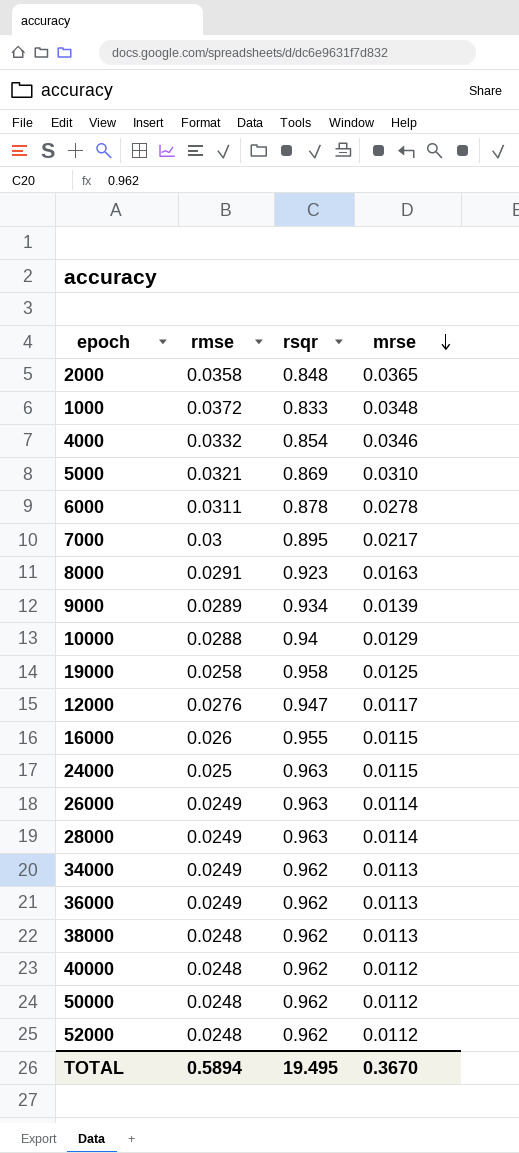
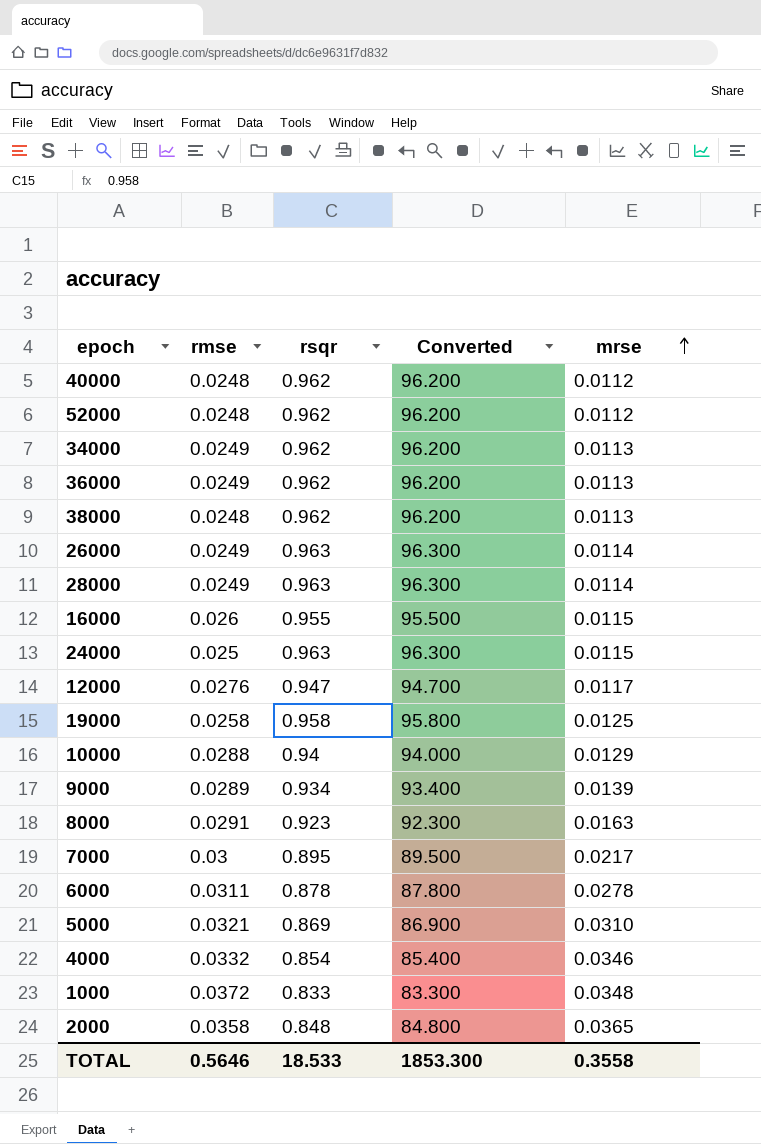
row order: mrse descending -> mrse ascending
column Converted | formula: none -> [rsqr] * 100
row 50000: 0.0248 | 0.962 | 0.0112 -> none
TOTAL | rmse: 0.5894 -> 0.5646
TOTAL | rsqr: 19.495 -> 18.533
TOTAL | mrse: 0.3670 -> 0.3558

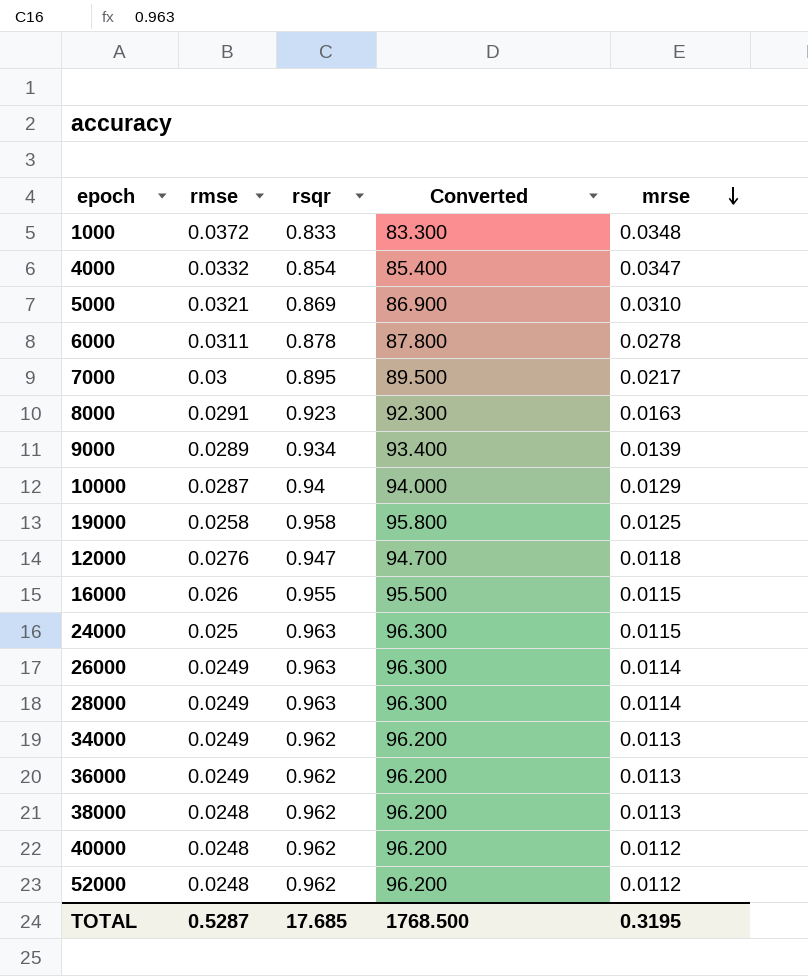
row order: mrse ascending -> mrse descending
row 2000: 0.0358 | 0.848 | 84.800 | 0.0365 -> none
4000 | mrse: 0.0346 -> 0.0347
10000 | rmse: 0.0288 -> 0.0287
12000 | mrse: 0.0117 -> 0.0118
TOTAL | rmse: 0.5646 -> 0.5287
TOTAL | rsqr: 18.533 -> 17.685
TOTAL | Converted: 1853.300 -> 1768.500
TOTAL | mrse: 0.3558 -> 0.3195

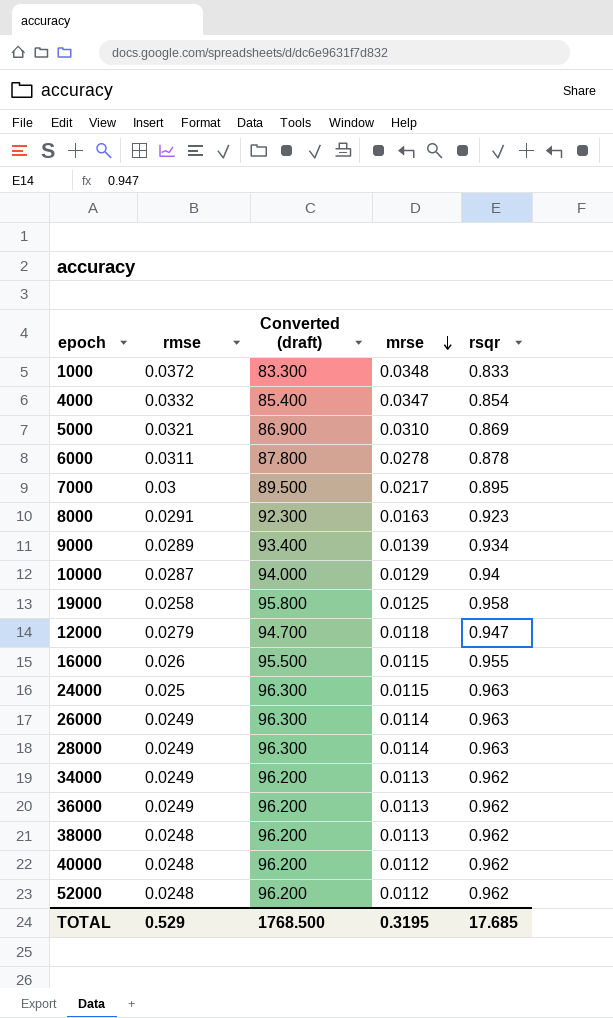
column name: Converted -> Converted (draft)
column rsqr | position: 3 -> 5
12000 | rmse: 0.0276 -> 0.0279
TOTAL | rmse: 0.5287 -> 0.529

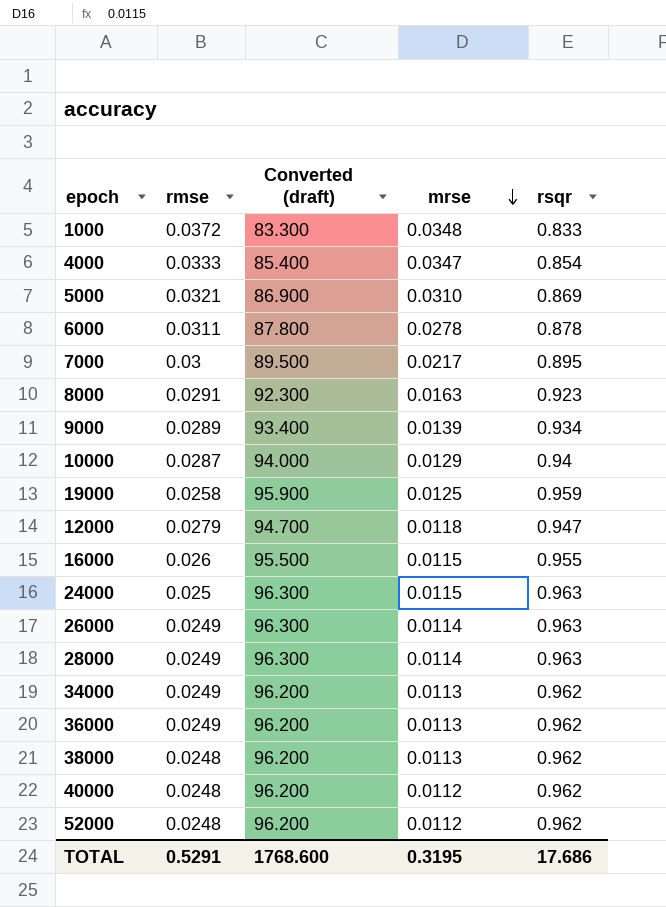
4000 | rmse: 0.0332 -> 0.0333
19000 | Converted (draft): 95.800 -> 95.900
19000 | rsqr: 0.958 -> 0.959
TOTAL | rmse: 0.529 -> 0.5291
TOTAL | Converted (draft): 1768.500 -> 1768.600
TOTAL | rsqr: 17.685 -> 17.686

